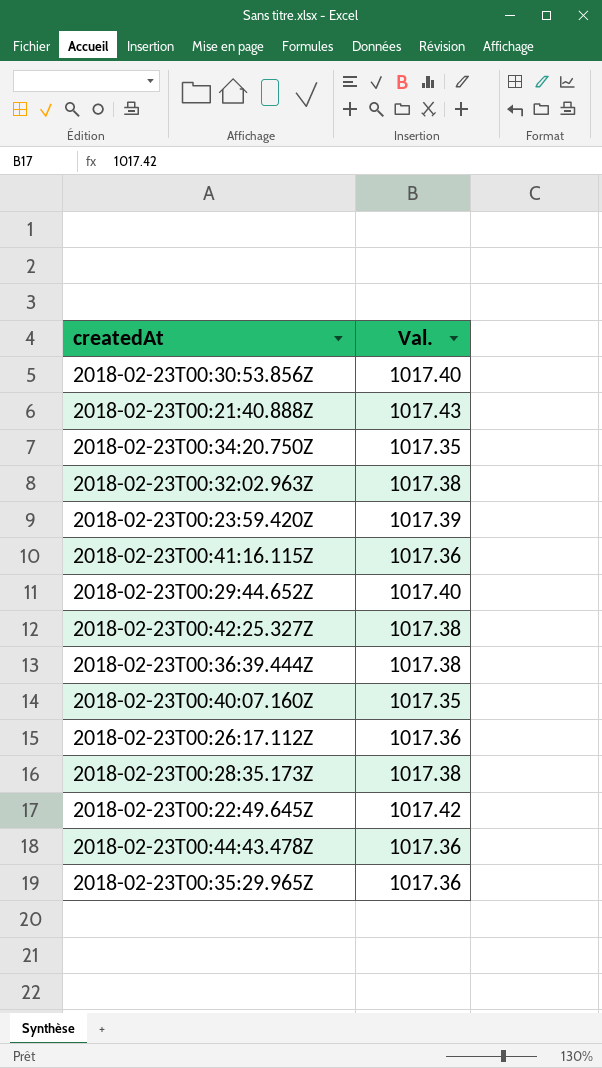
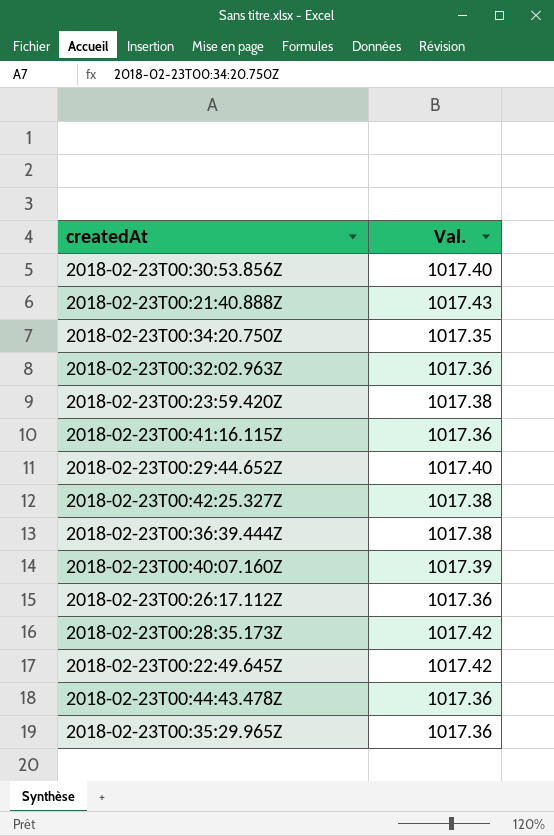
2018-02-23T00:32:02.963Z | Val.: 1017.38 -> 1017.36
2018-02-23T00:23:59.420Z | Val.: 1017.39 -> 1017.38
2018-02-23T00:40:07.160Z | Val.: 1017.35 -> 1017.39
2018-02-23T00:28:35.173Z | Val.: 1017.38 -> 1017.42

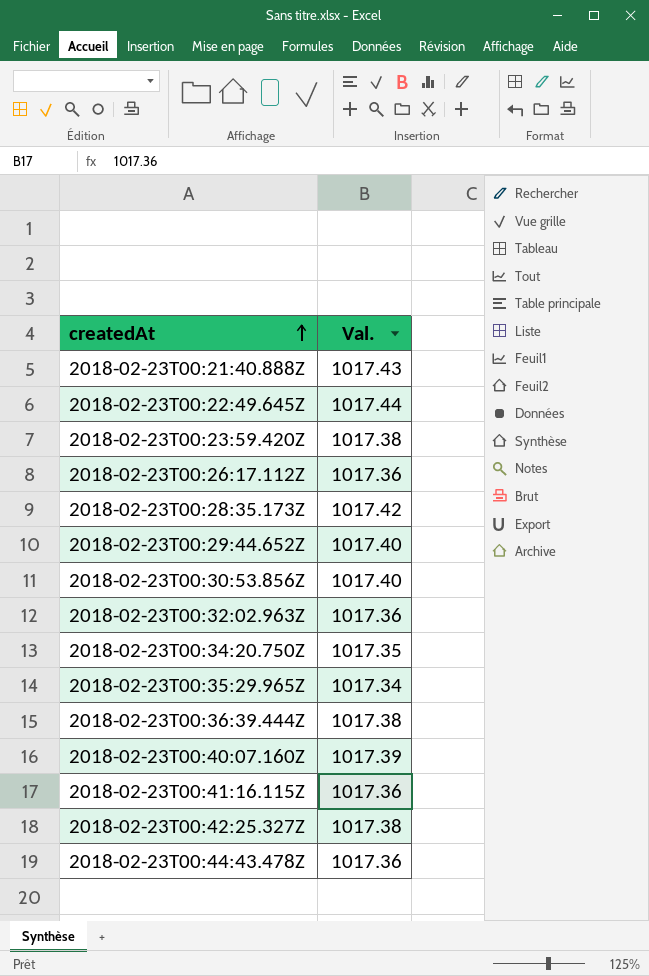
row order: none -> createdAt ascending
2018-02-23T00:22:49.645Z | Val.: 1017.42 -> 1017.44
2018-02-23T00:35:29.965Z | Val.: 1017.36 -> 1017.34

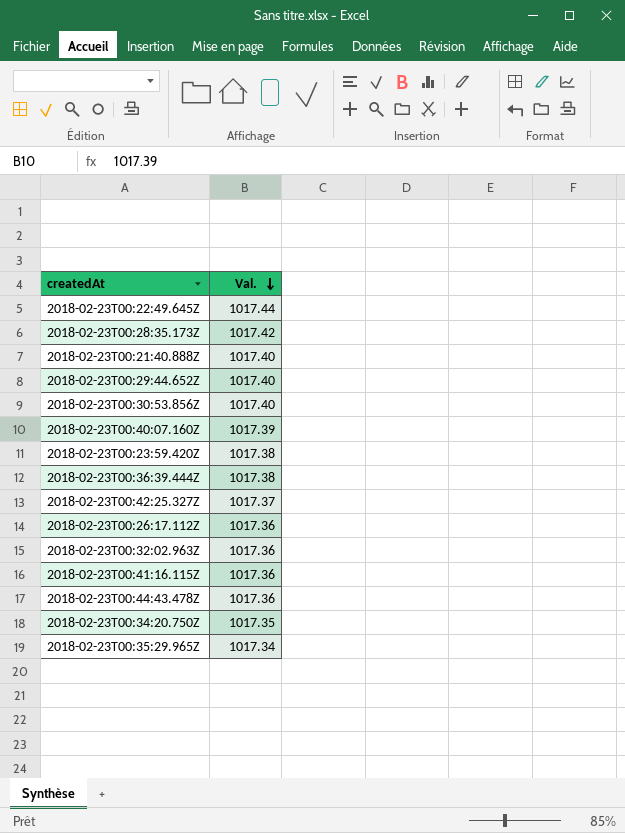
row order: createdAt ascending -> Val. descending
2018-02-23T00:21:40.888Z | Val.: 1017.43 -> 1017.40
2018-02-23T00:42:25.327Z | Val.: 1017.38 -> 1017.37

